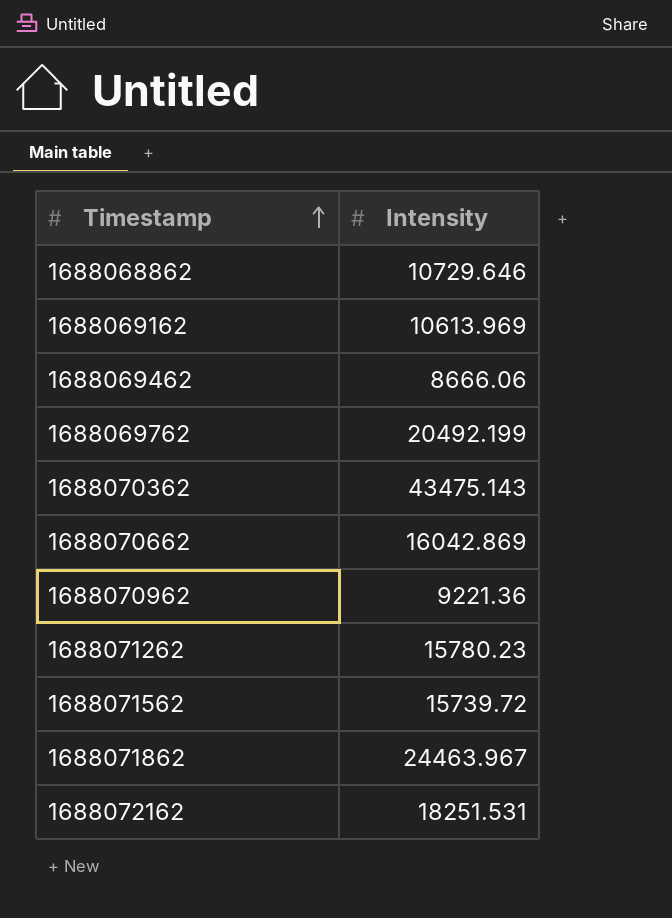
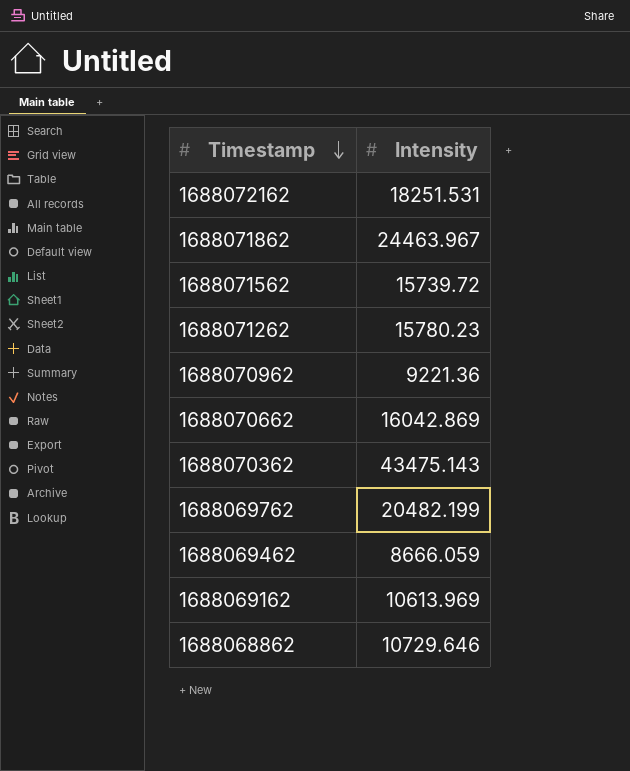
row order: Timestamp ascending -> Timestamp descending
1688069762 | Intensity: 20492.199 -> 20482.199
1688069462 | Intensity: 8666.06 -> 8666.059

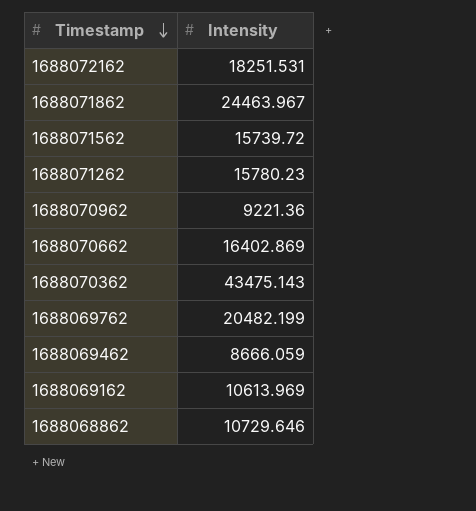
1688070662 | Intensity: 16042.869 -> 16402.869

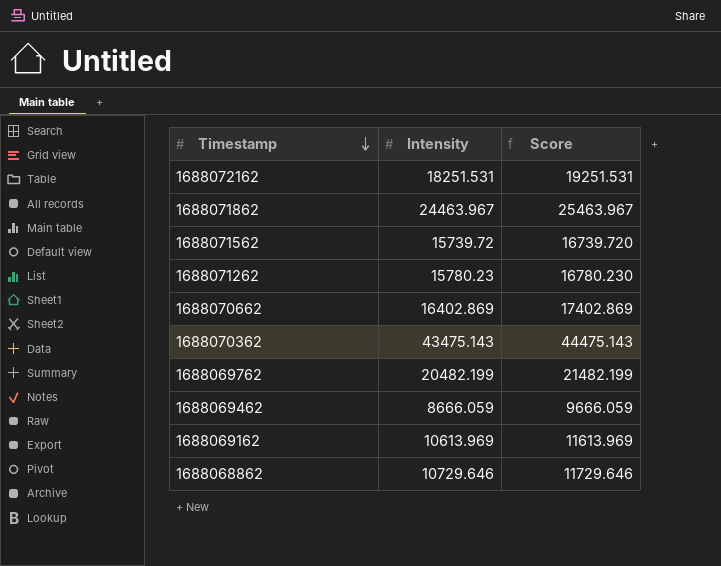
column Score | formula: none -> [Intensity] + 1000
row 1688070962: 9221.36 -> none

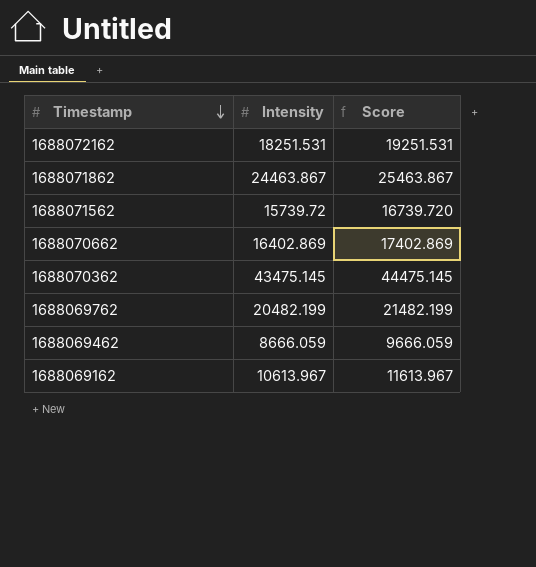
row 1688071262: 15780.23 | 16780.230 -> none
row 1688068862: 10729.646 | 11729.646 -> none
1688071862 | Intensity: 24463.967 -> 24463.867
1688071862 | Score: 25463.967 -> 25463.867
1688070362 | Intensity: 43475.143 -> 43475.145
1688070362 | Score: 44475.143 -> 44475.145
1688069162 | Intensity: 10613.969 -> 10613.967
1688069162 | Score: 11613.969 -> 11613.967

